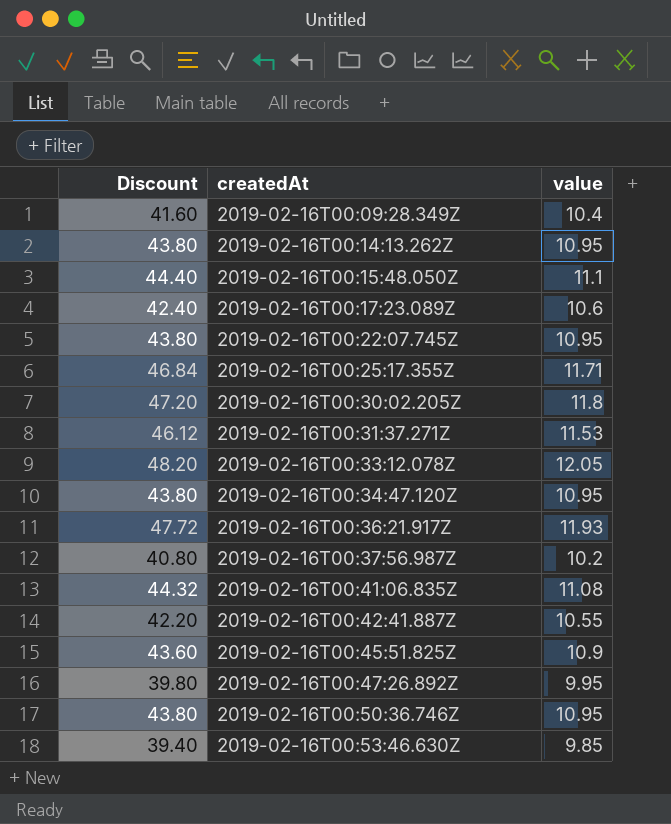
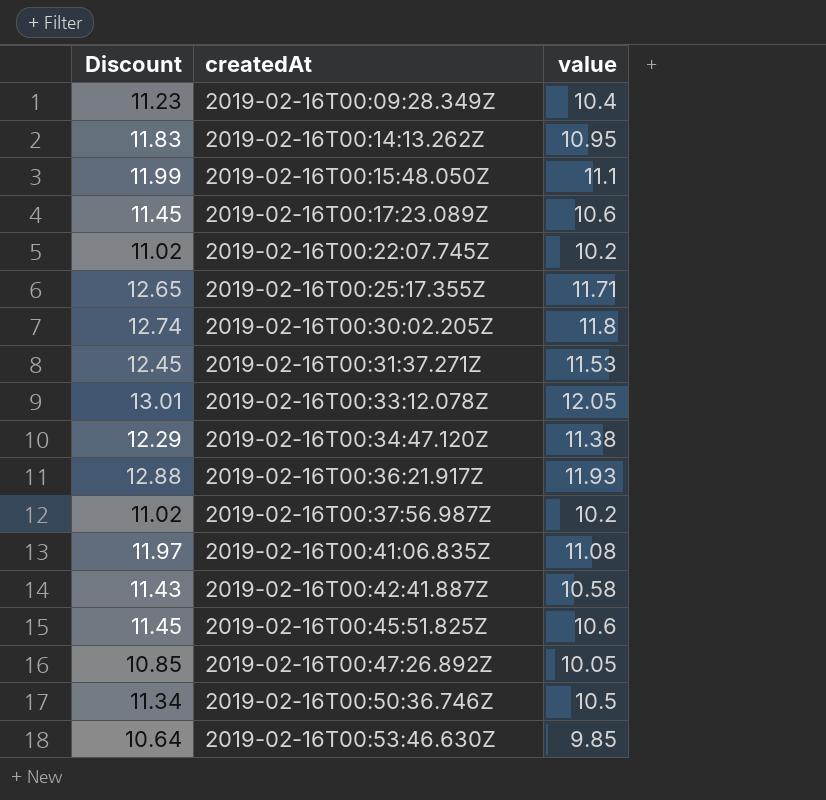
column Discount | formula: [value] * 4 -> [value] * 1.08
2019-02-16T00:22:07.745Z | value: 10.95 -> 10.2
2019-02-16T00:34:47.120Z | value: 10.95 -> 11.38
2019-02-16T00:42:41.887Z | value: 10.55 -> 10.58
2019-02-16T00:45:51.825Z | value: 10.9 -> 10.6
2019-02-16T00:47:26.892Z | value: 9.95 -> 10.05
2019-02-16T00:50:36.746Z | value: 10.95 -> 10.5

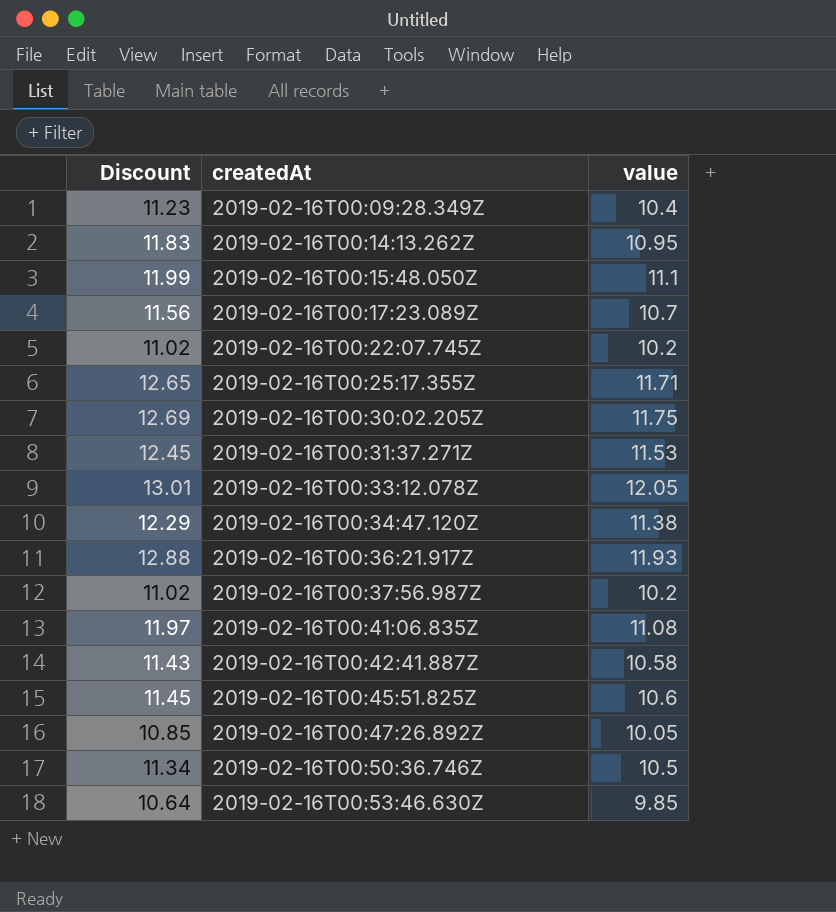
2019-02-16T00:17:23.089Z | Discount: 11.45 -> 11.56
2019-02-16T00:17:23.089Z | value: 10.6 -> 10.7
2019-02-16T00:30:02.205Z | Discount: 12.74 -> 12.69
2019-02-16T00:30:02.205Z | value: 11.8 -> 11.75

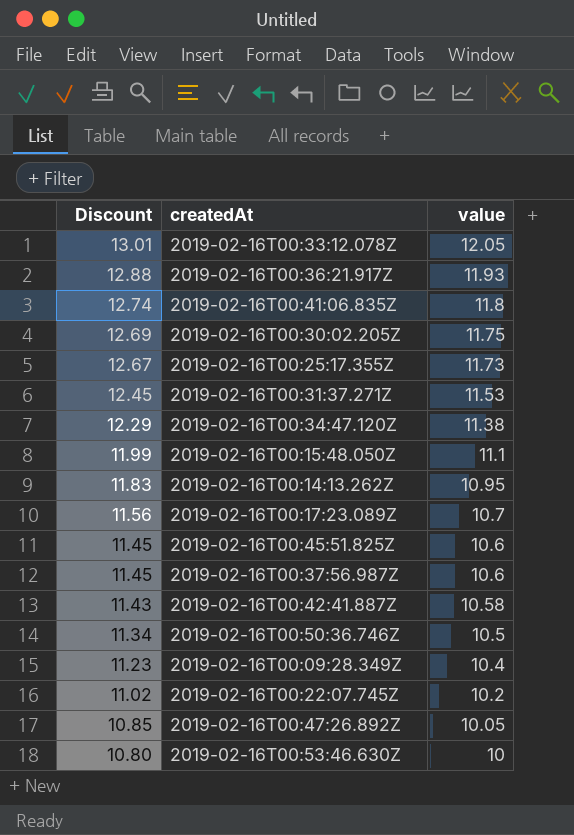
row order: createdAt ascending -> Discount descending
2019-02-16T00:41:06.835Z | Discount: 11.97 -> 12.74
2019-02-16T00:41:06.835Z | value: 11.08 -> 11.8
2019-02-16T00:25:17.355Z | Discount: 12.65 -> 12.67
2019-02-16T00:25:17.355Z | value: 11.71 -> 11.73
2019-02-16T00:37:56.987Z | Discount: 11.02 -> 11.45
2019-02-16T00:37:56.987Z | value: 10.2 -> 10.6
2019-02-16T00:53:46.630Z | Discount: 10.64 -> 10.80
2019-02-16T00:53:46.630Z | value: 9.85 -> 10

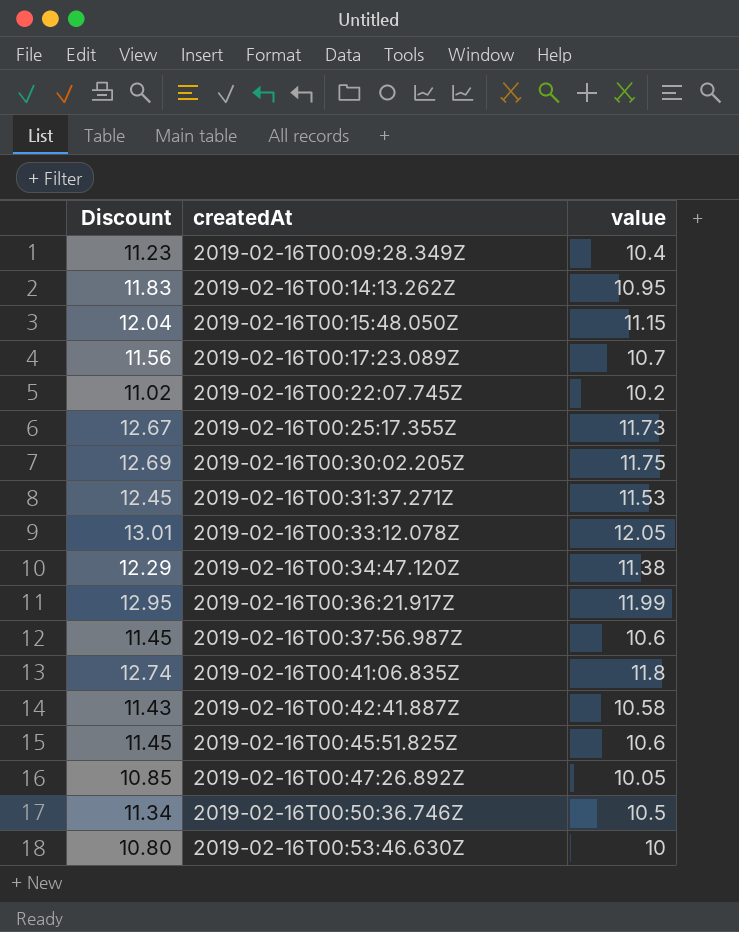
row order: Discount descending -> createdAt ascending
2019-02-16T00:15:48.050Z | Discount: 11.99 -> 12.04
2019-02-16T00:15:48.050Z | value: 11.1 -> 11.15
2019-02-16T00:36:21.917Z | Discount: 12.88 -> 12.95
2019-02-16T00:36:21.917Z | value: 11.93 -> 11.99

